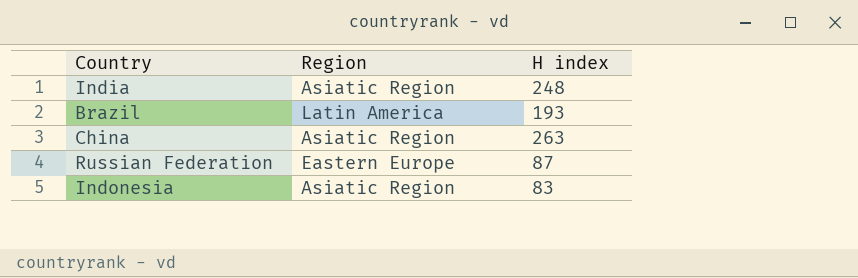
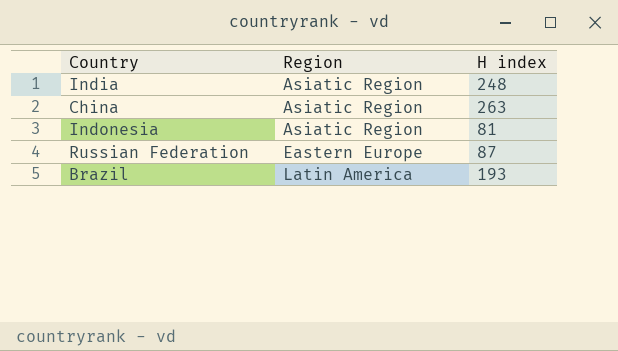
row order: none -> Region ascending
Indonesia | H index: 83 -> 81

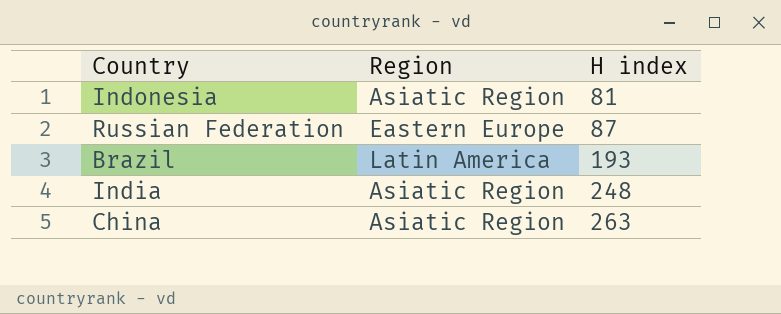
row order: Region ascending -> H index ascending

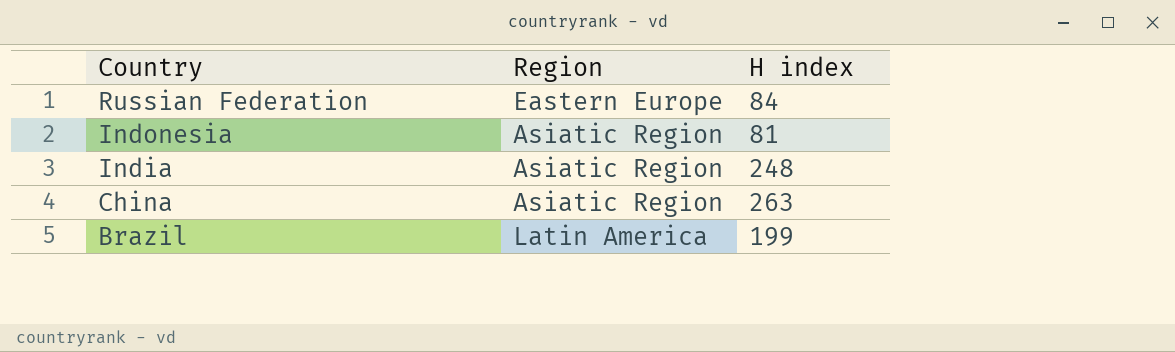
row order: H index ascending -> Country descending
Russian Federation | H index: 87 -> 84
Brazil | H index: 193 -> 199

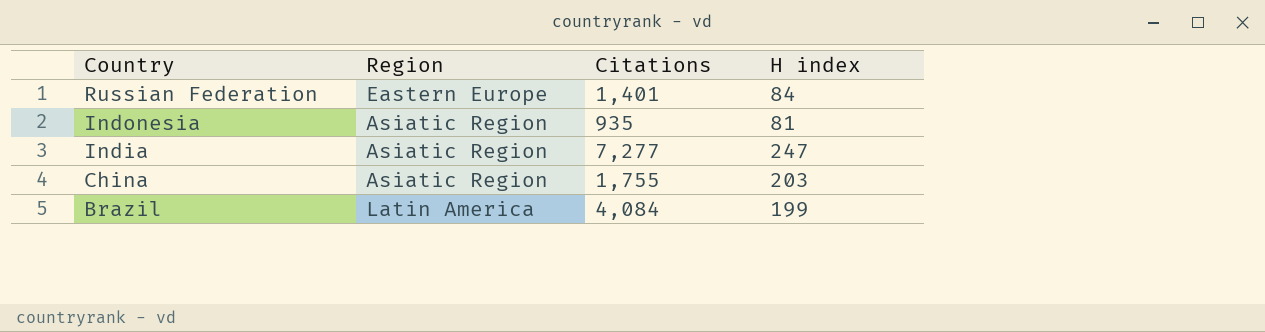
column Citations | position: none -> 3
India | H index: 248 -> 247
China | H index: 263 -> 203

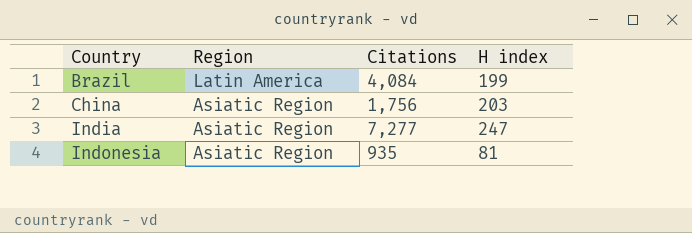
row order: Country descending -> Country ascending
row Russian Federation: Eastern Europe | 1,401 | 84 -> none
China | Citations: 1,755 -> 1,756

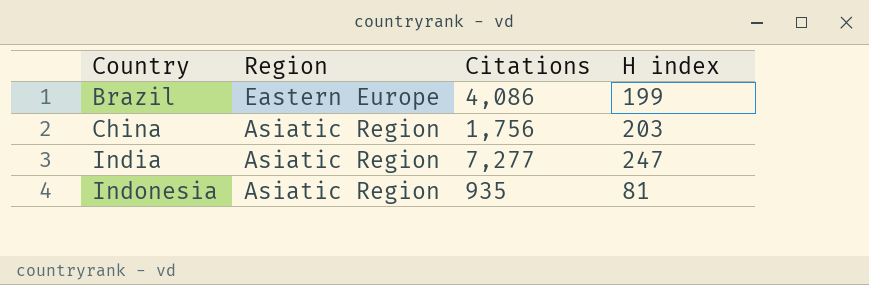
Brazil | Region: Latin America -> Eastern Europe
Brazil | Citations: 4,084 -> 4,086

